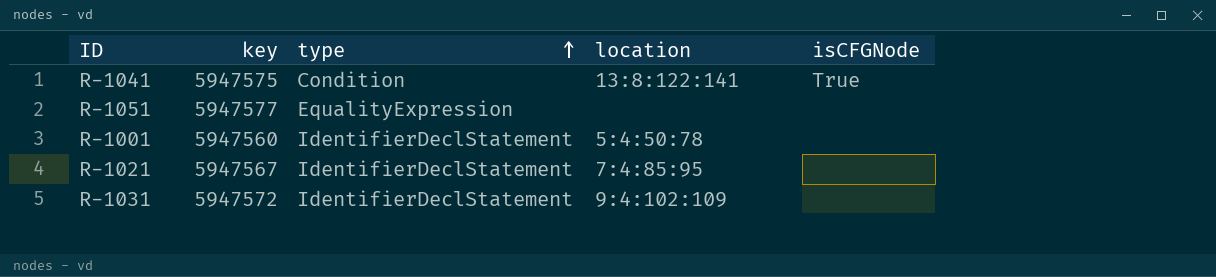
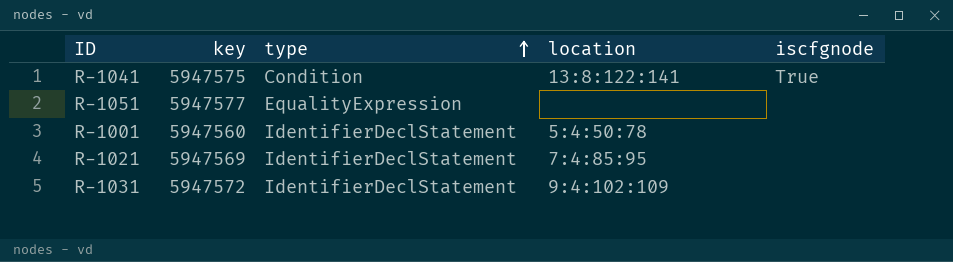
column name: isCFGNode -> iscfgnode
R-1021 | key: 5947567 -> 5947569

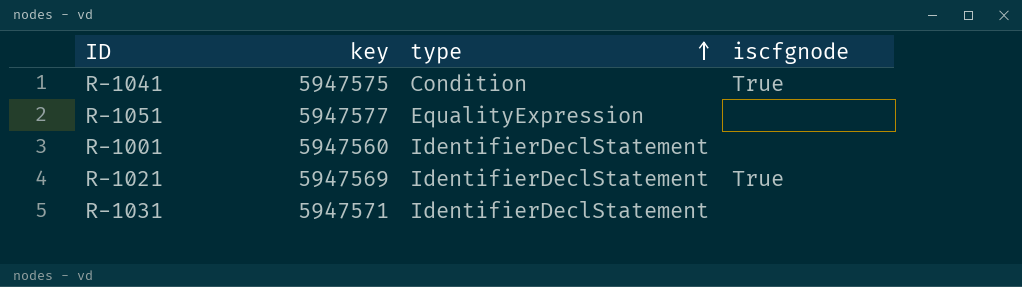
column location | position: 4 -> none
R-1021 | iscfgnode: none -> True
R-1031 | key: 5947572 -> 5947571

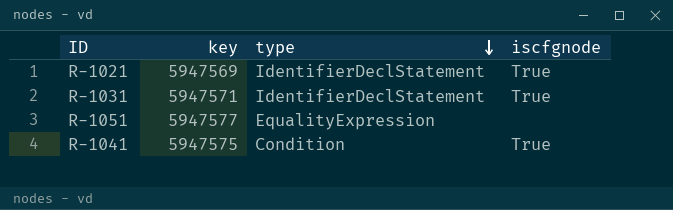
row order: type ascending -> type descending
row R-1001: 5947560 | IdentifierDeclStatement | none -> none
R-1031 | iscfgnode: none -> True

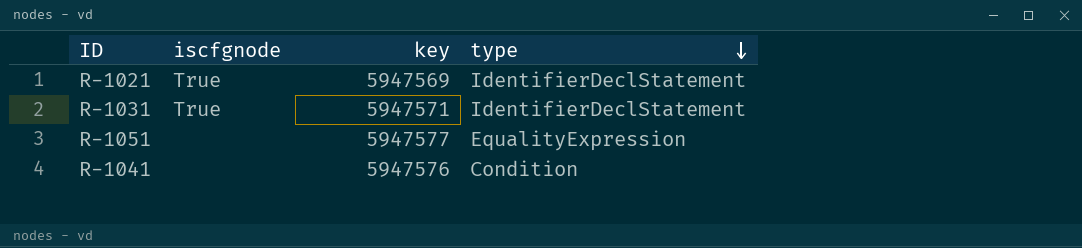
column iscfgnode | position: 4 -> 2
R-1041 | iscfgnode: True -> none
R-1041 | key: 5947575 -> 5947576

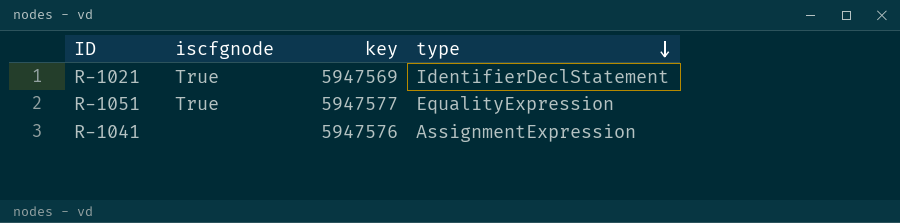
row R-1031: True | 5947571 | IdentifierDeclStatement -> none
R-1051 | iscfgnode: none -> True
R-1041 | type: Condition -> AssignmentExpression

